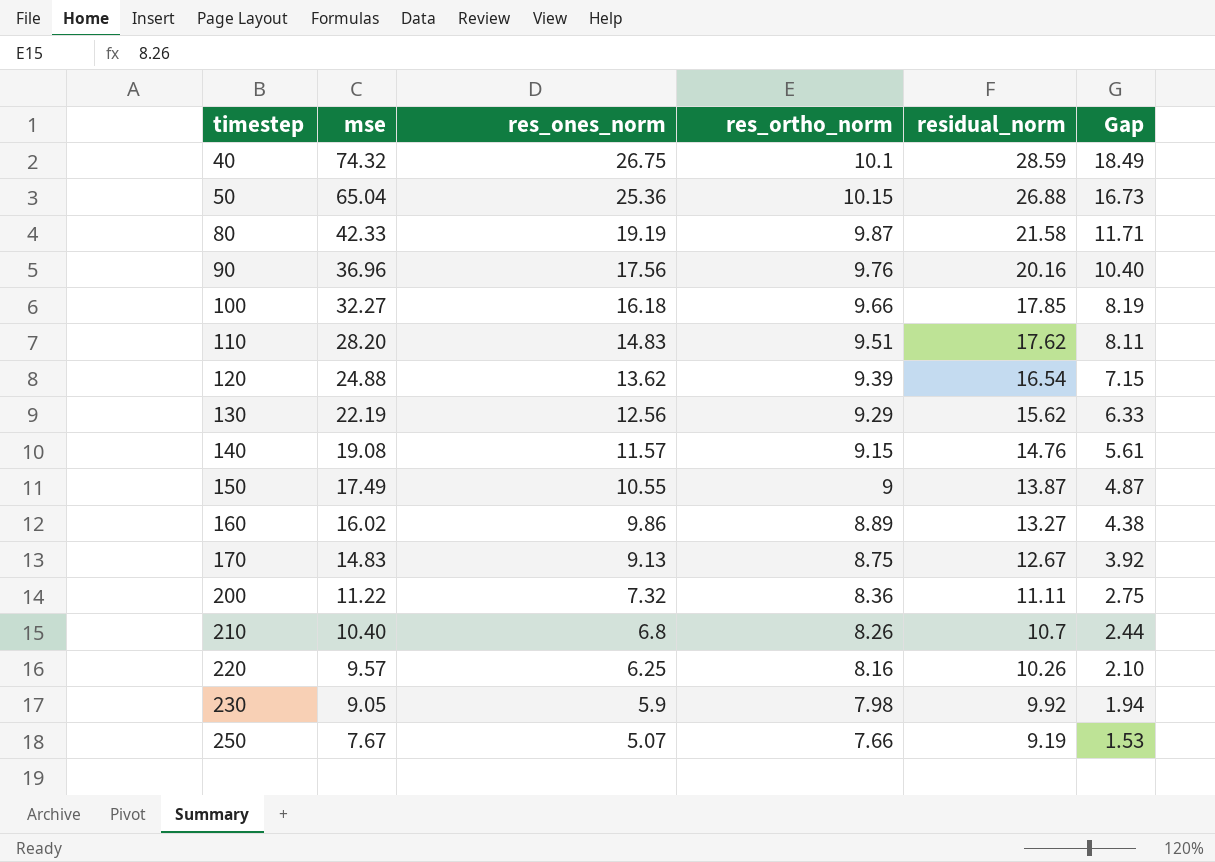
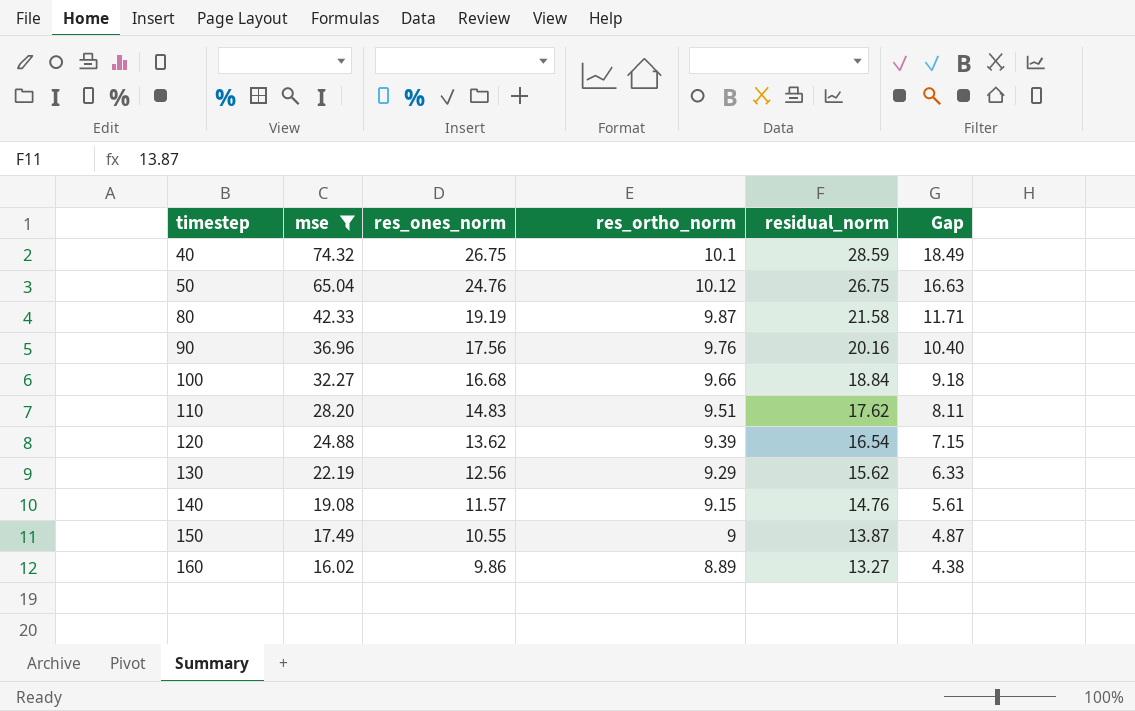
filter: none -> mse >= 16.02
50 | res_ones_norm: 25.36 -> 24.76
50 | res_ortho_norm: 10.15 -> 10.12
50 | residual_norm: 26.88 -> 26.75
50 | Gap: 16.73 -> 16.63
100 | res_ones_norm: 16.18 -> 16.68
100 | residual_norm: 17.85 -> 18.84
100 | Gap: 8.19 -> 9.18

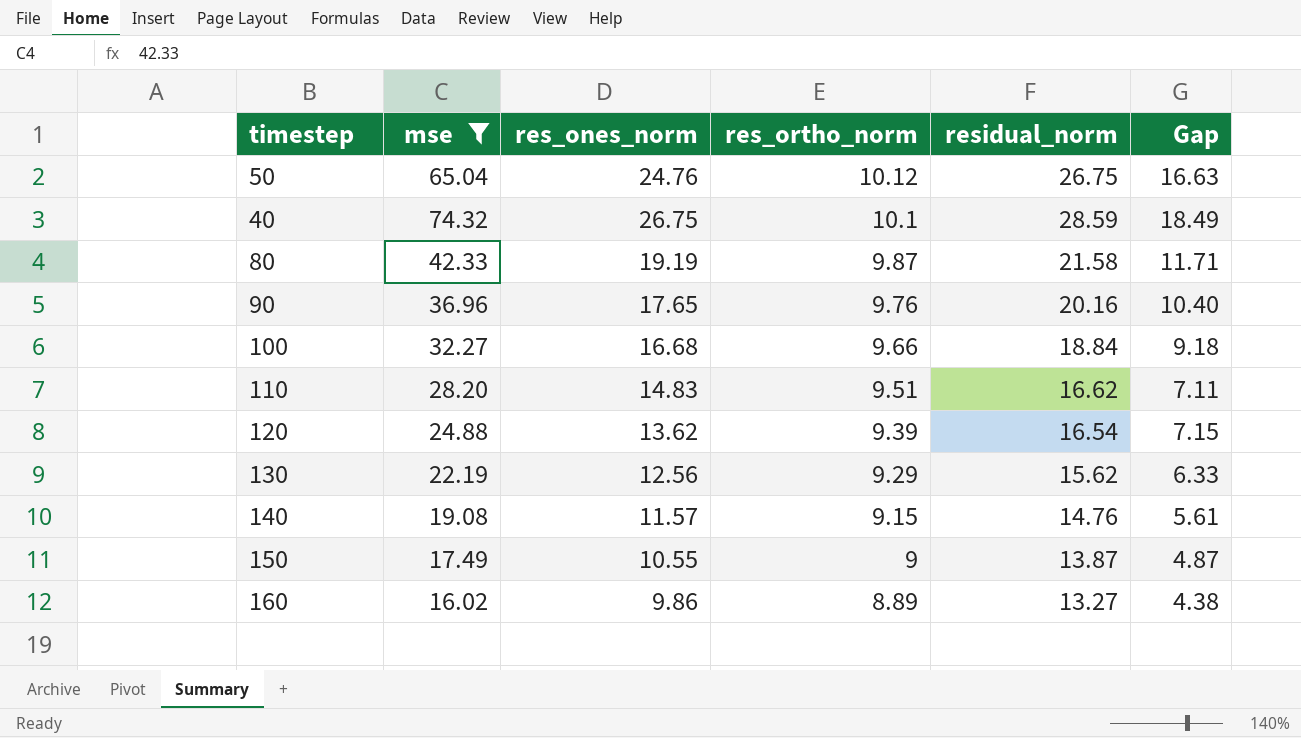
row order: timestep ascending -> res_ortho_norm descending
90 | res_ones_norm: 17.56 -> 17.65
110 | residual_norm: 17.62 -> 16.62
110 | Gap: 8.11 -> 7.11

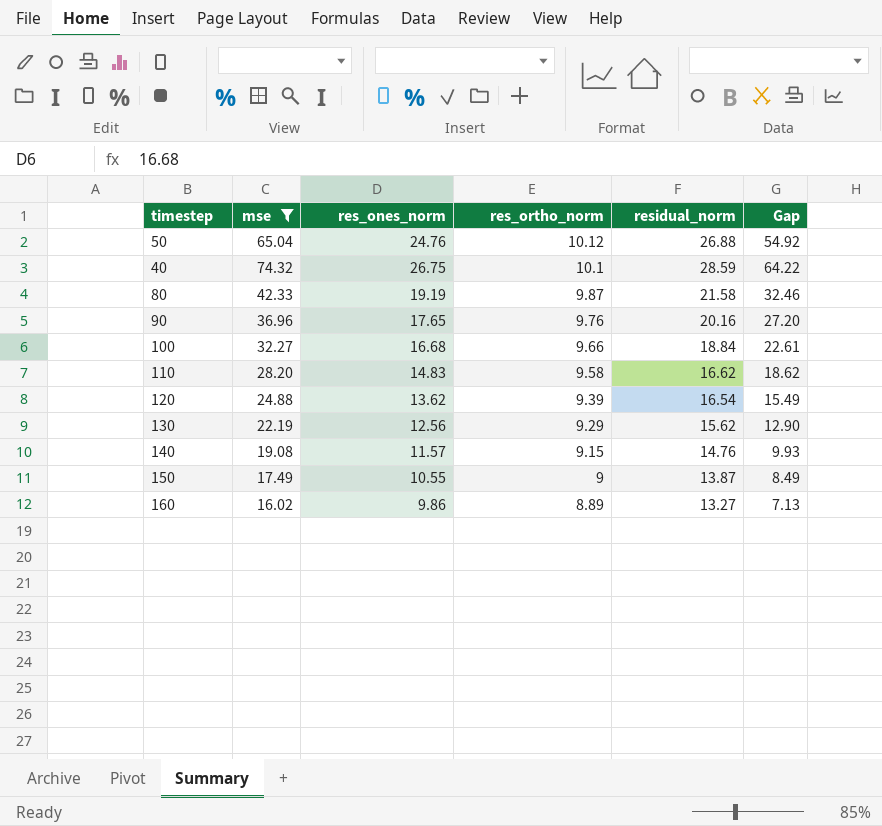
column Gap | formula: [residual_norm] - [res_ortho_norm] -> [mse] - [res_ortho_norm]
50 | residual_norm: 26.75 -> 26.88
110 | res_ortho_norm: 9.51 -> 9.58

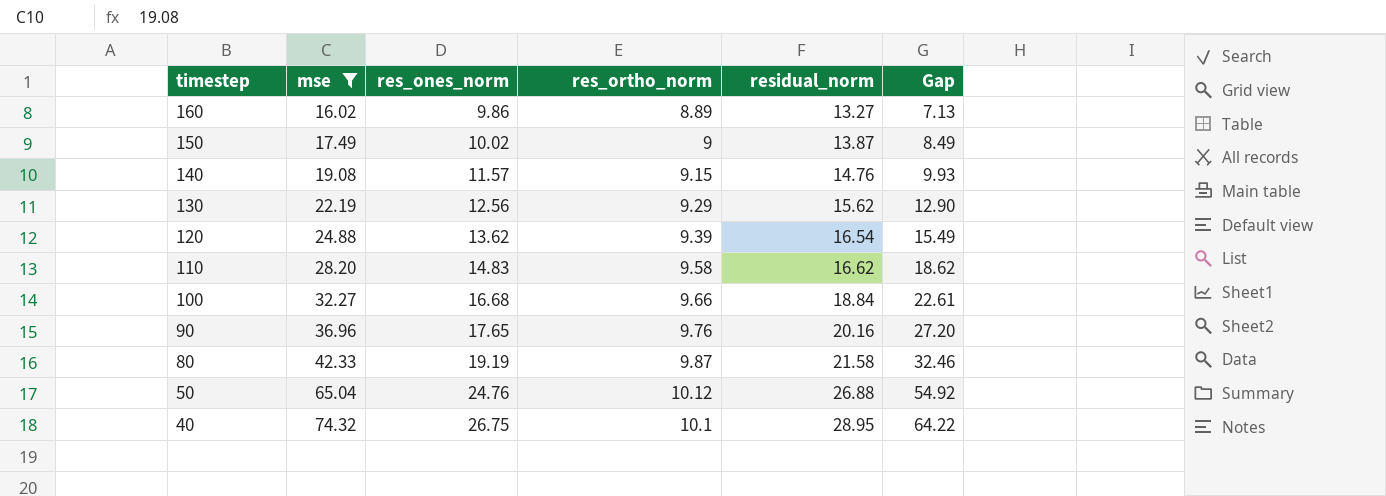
row order: res_ortho_norm descending -> timestep descending
150 | res_ones_norm: 10.55 -> 10.02
40 | residual_norm: 28.59 -> 28.95

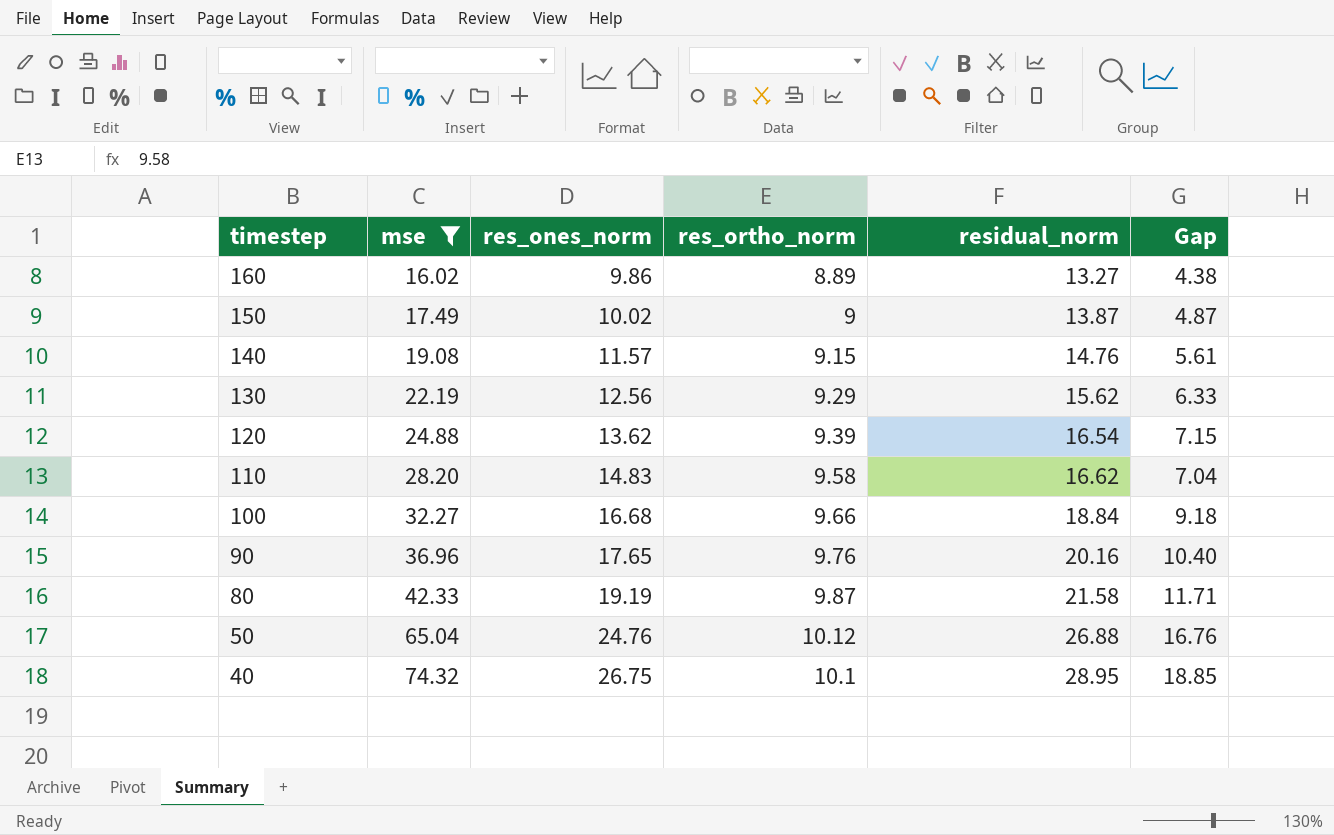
column Gap | formula: [mse] - [res_ortho_norm] -> [residual_norm] - [res_ortho_norm]

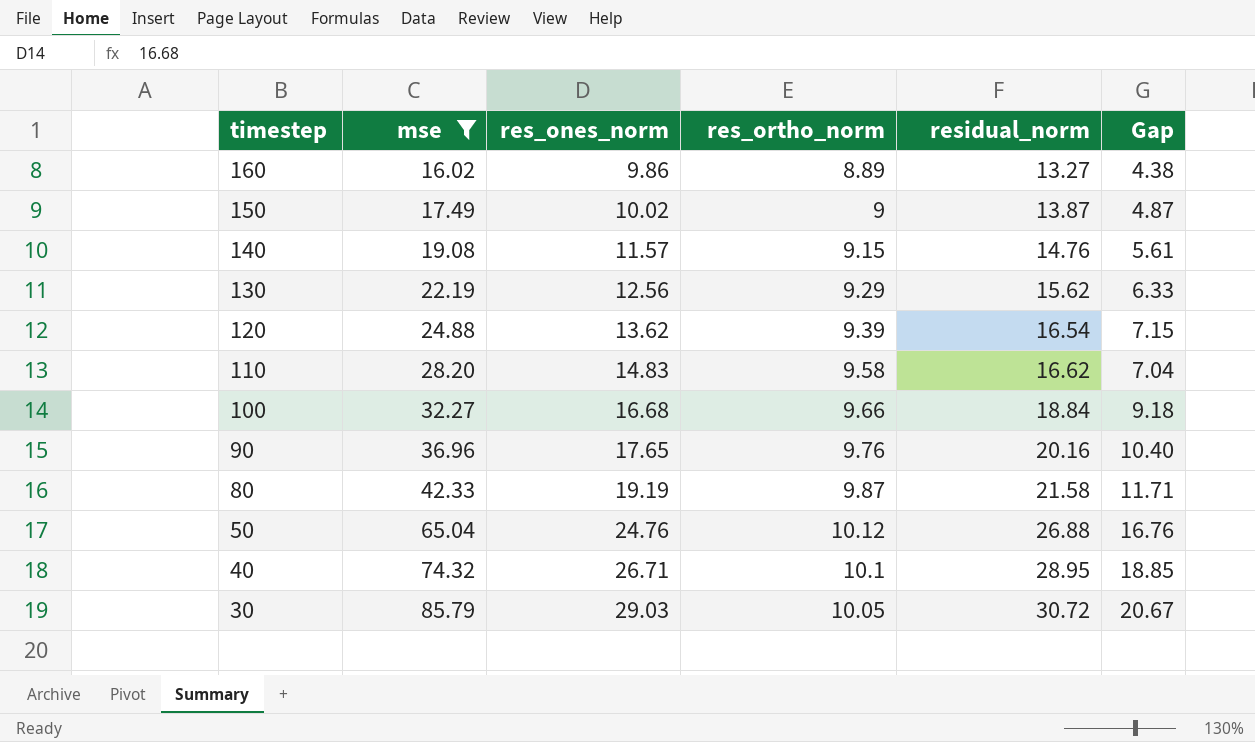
40 | res_ones_norm: 26.75 -> 26.71
row 30: none -> 85.79 | 29.03 | 10.05 | 30.72 | 20.67

